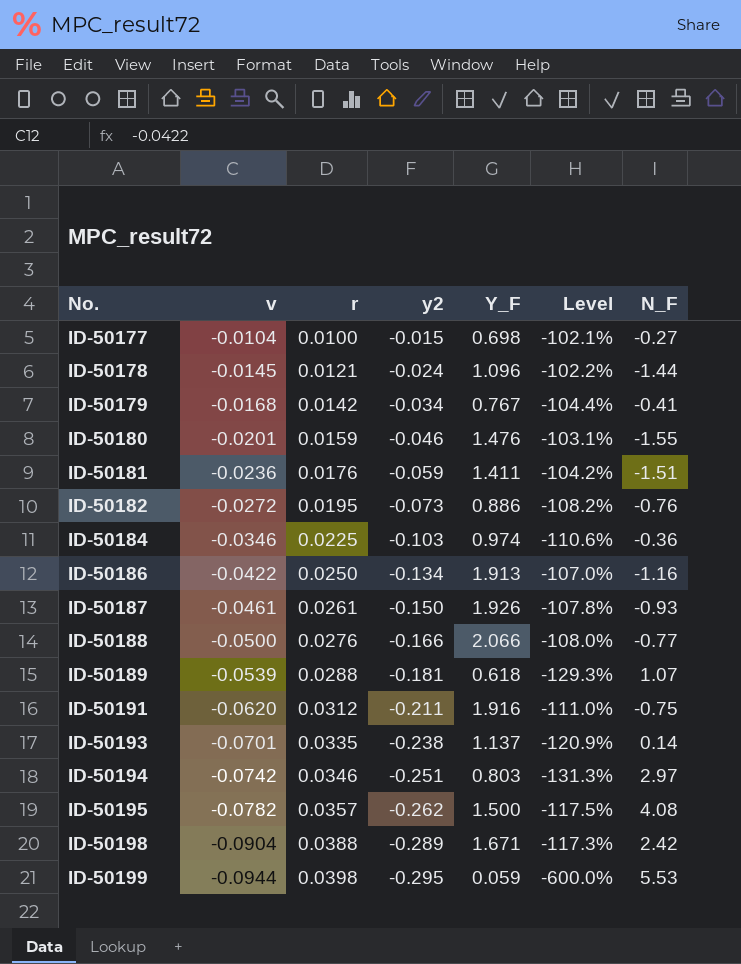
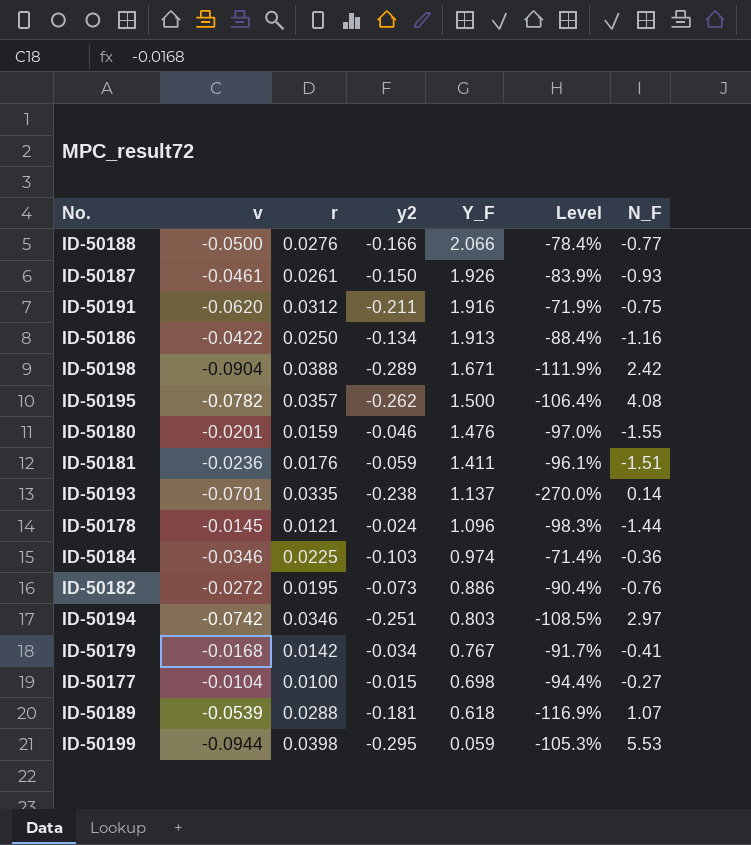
row order: No. ascending -> Y_F descending
column Level | formula: ([y2] - [Y_F]) / [Y_F] -> ([y2] - [N_F]) / [N_F]

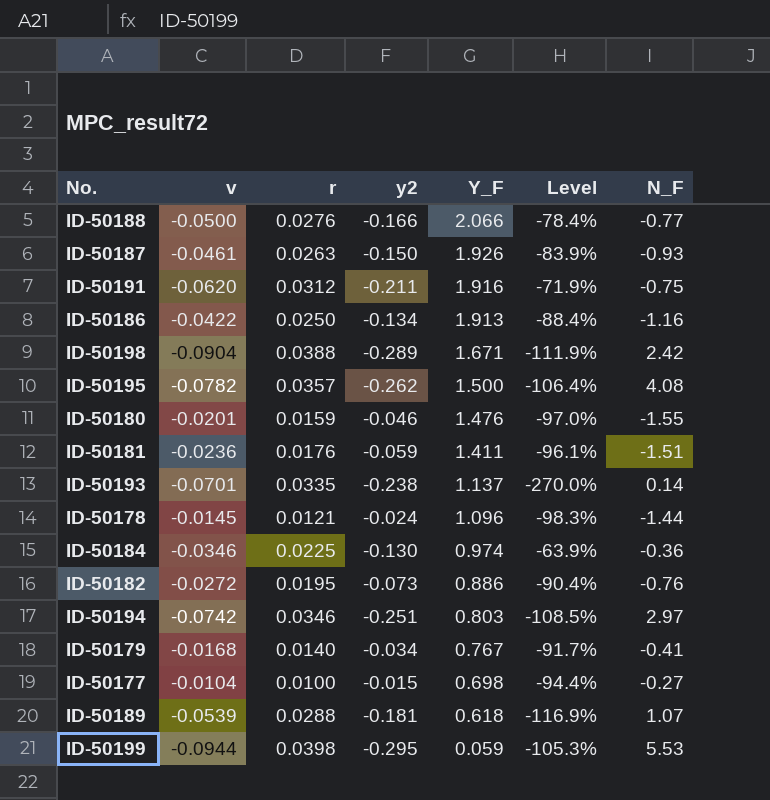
ID-50187 | r: 0.0261 -> 0.0263
ID-50184 | y2: -0.103 -> -0.130
ID-50184 | Level: -71.4% -> -63.9%
ID-50179 | r: 0.0142 -> 0.0140

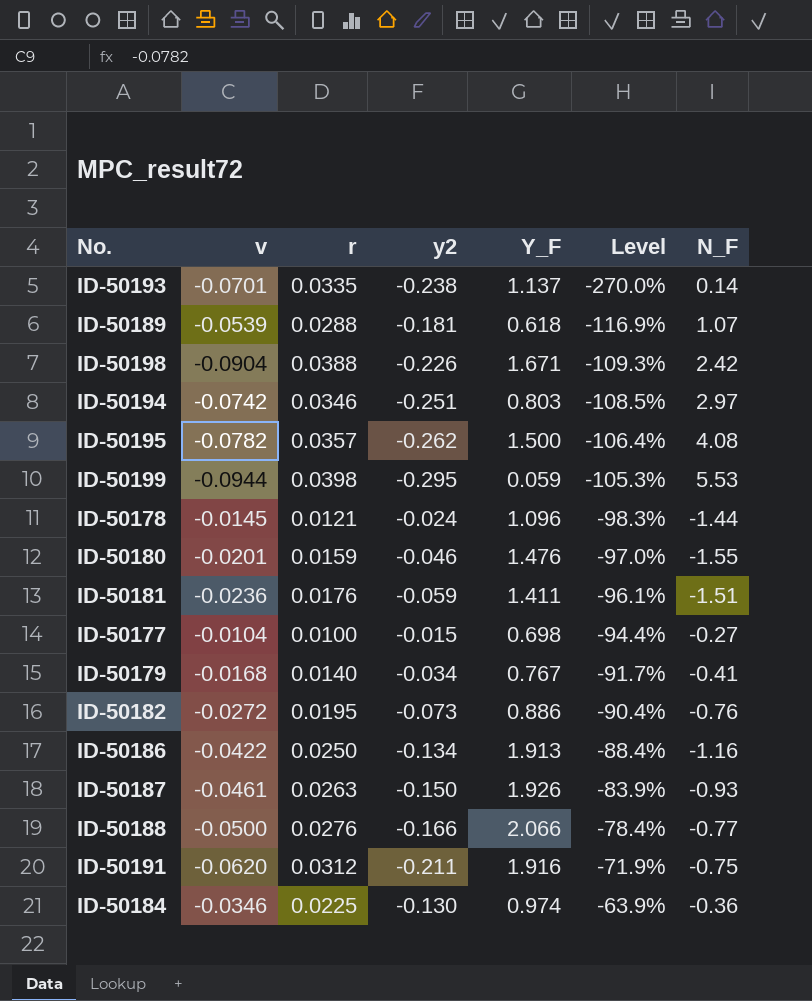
row order: Y_F descending -> Level ascending
ID-50198 | y2: -0.289 -> -0.226
ID-50198 | Level: -111.9% -> -109.3%

